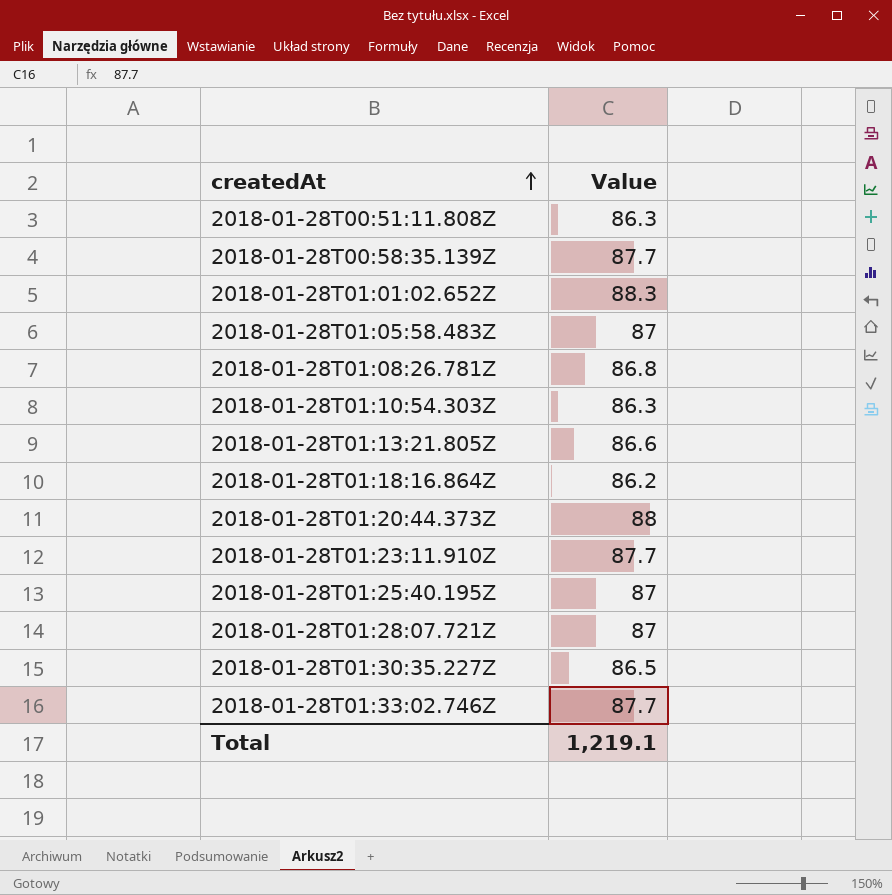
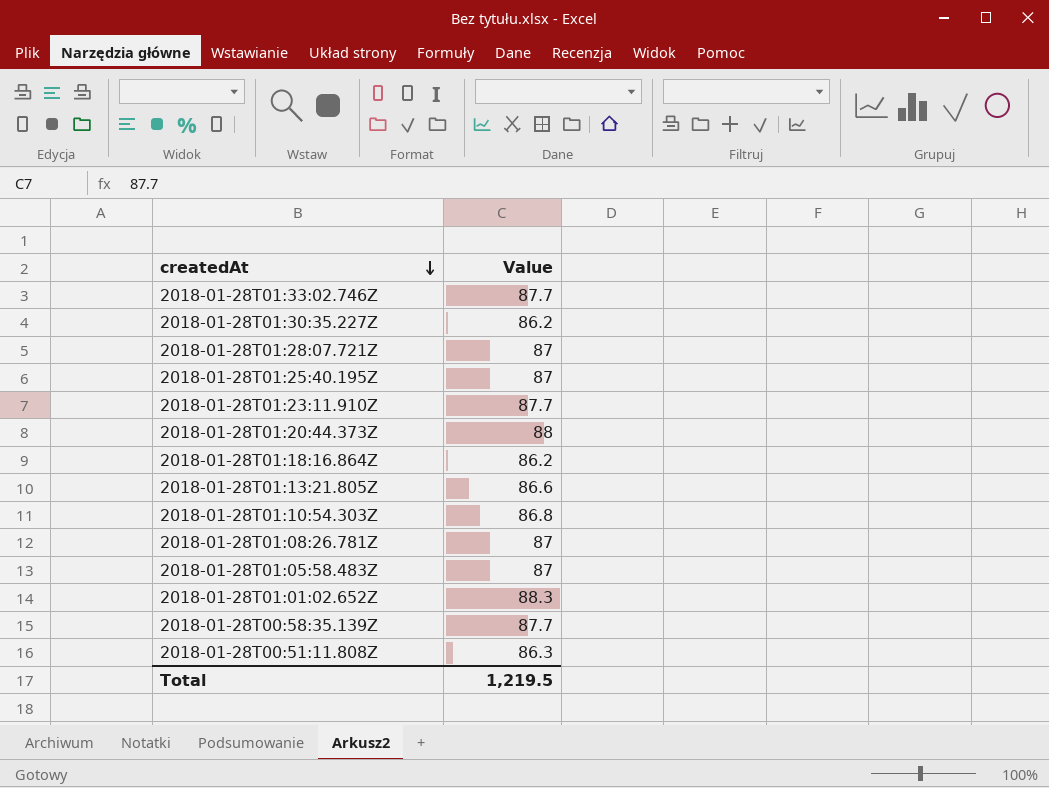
row order: createdAt ascending -> createdAt descending
2018-01-28T01:30:35.227Z | Value: 86.5 -> 86.2
2018-01-28T01:10:54.303Z | Value: 86.3 -> 86.8
2018-01-28T01:08:26.781Z | Value: 86.8 -> 87
Total | Value: 1,219.1 -> 1,219.5

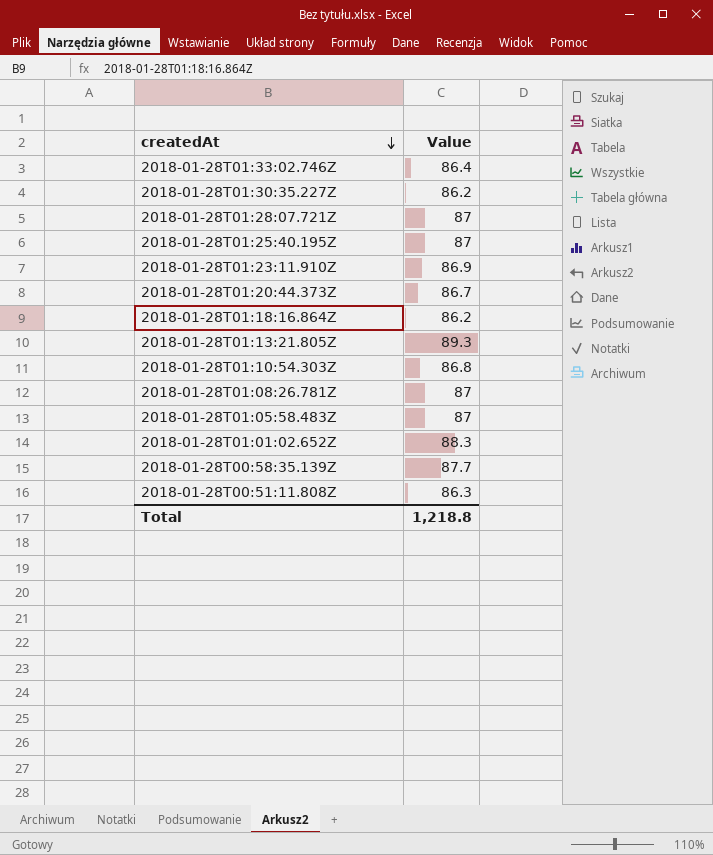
2018-01-28T01:33:02.746Z | Value: 87.7 -> 86.4
2018-01-28T01:23:11.910Z | Value: 87.7 -> 86.9
2018-01-28T01:20:44.373Z | Value: 88 -> 86.7
2018-01-28T01:13:21.805Z | Value: 86.6 -> 89.3
Total | Value: 1,219.5 -> 1,218.8

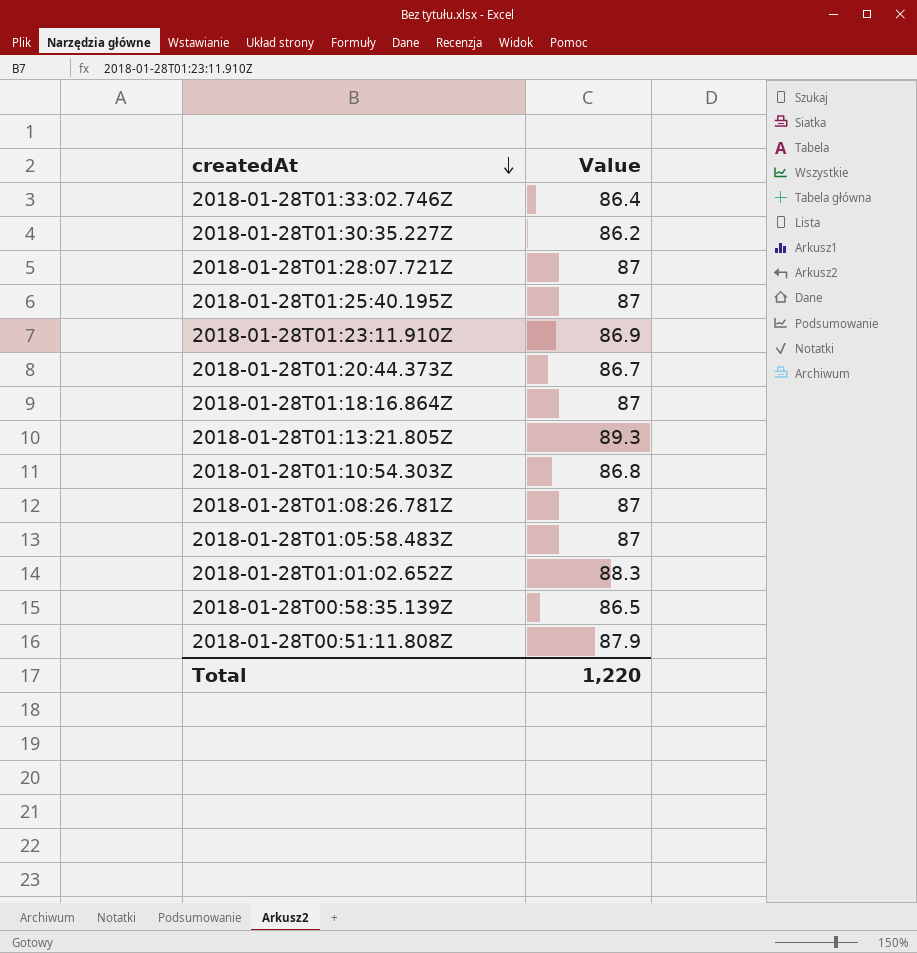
2018-01-28T01:18:16.864Z | Value: 86.2 -> 87
2018-01-28T00:58:35.139Z | Value: 87.7 -> 86.5
2018-01-28T00:51:11.808Z | Value: 86.3 -> 87.9
Total | Value: 1,218.8 -> 1,220

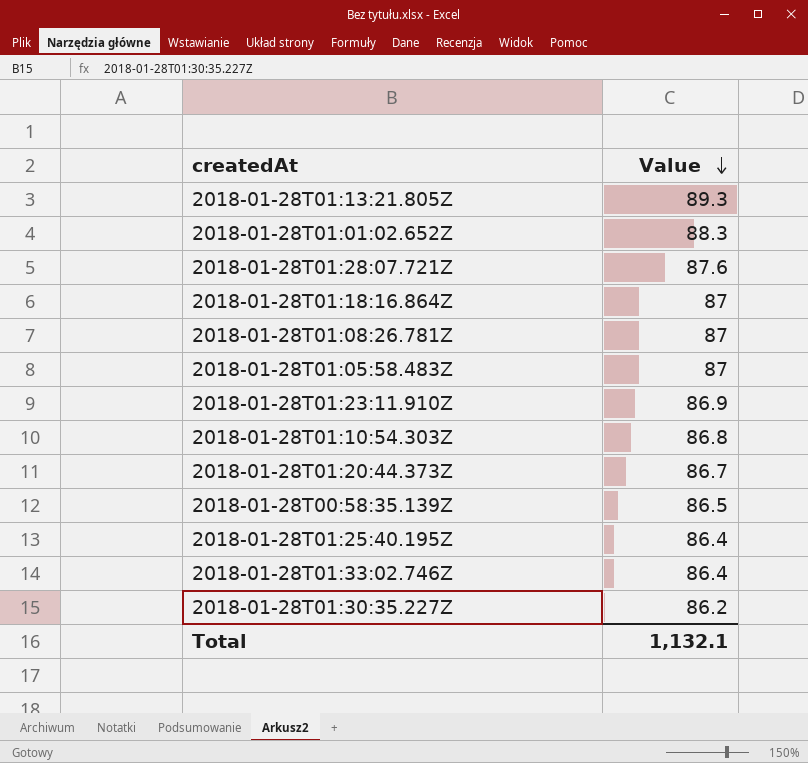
row order: createdAt descending -> Value descending
row 2018-01-28T00:51:11.808Z: 87.9 -> none
2018-01-28T01:28:07.721Z | Value: 87 -> 87.6
2018-01-28T01:25:40.195Z | Value: 87 -> 86.4
Total | Value: 1,220 -> 1,132.1

